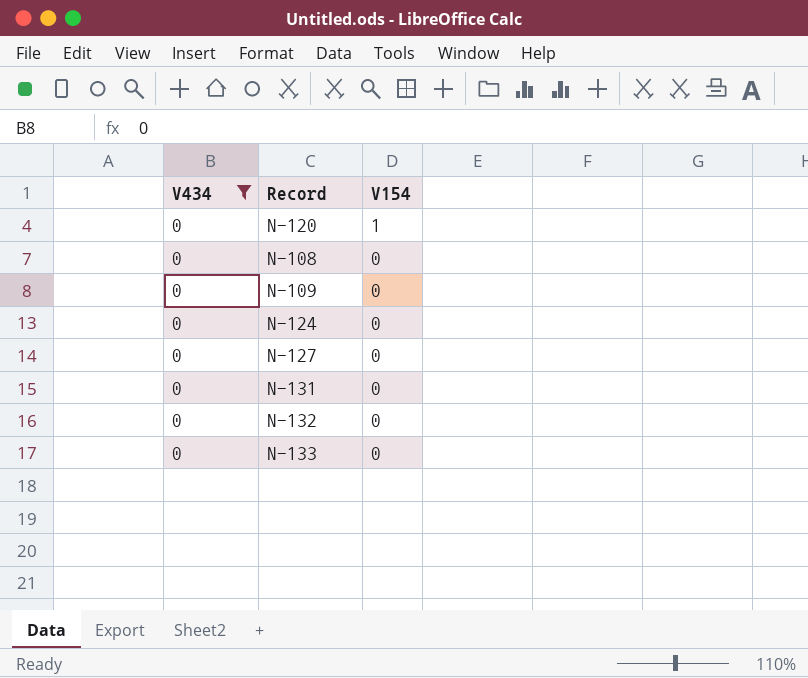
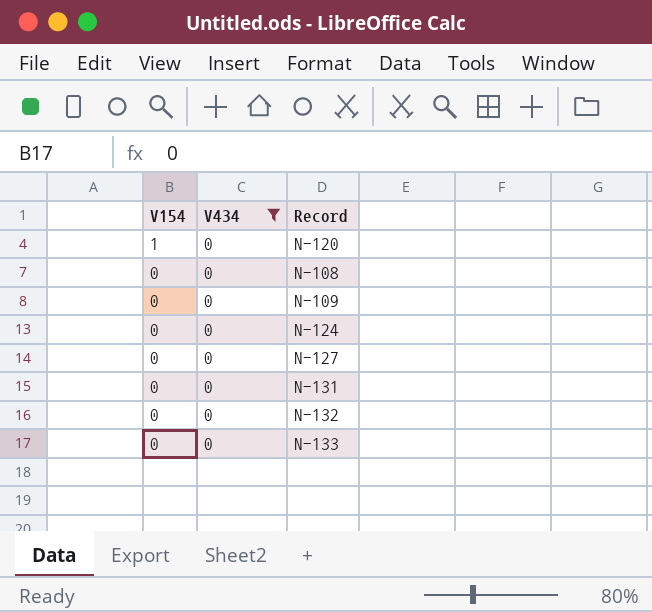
column V154 | position: 3 -> 1

